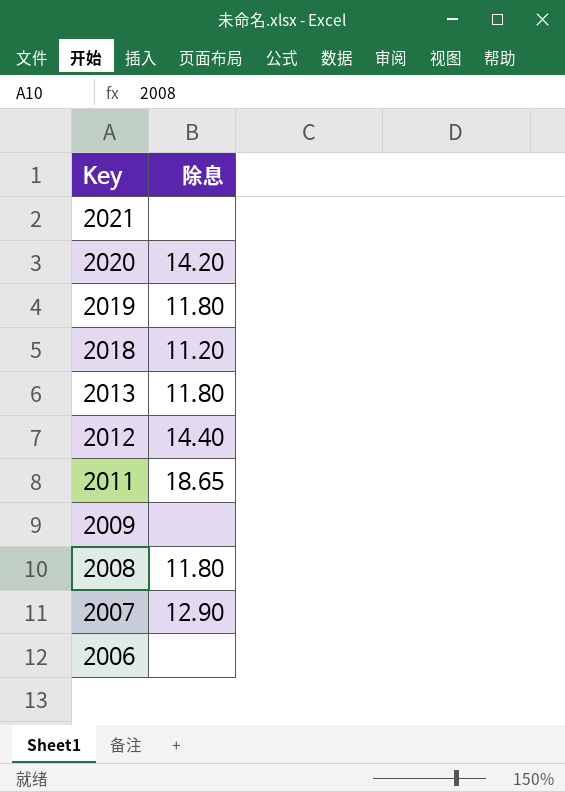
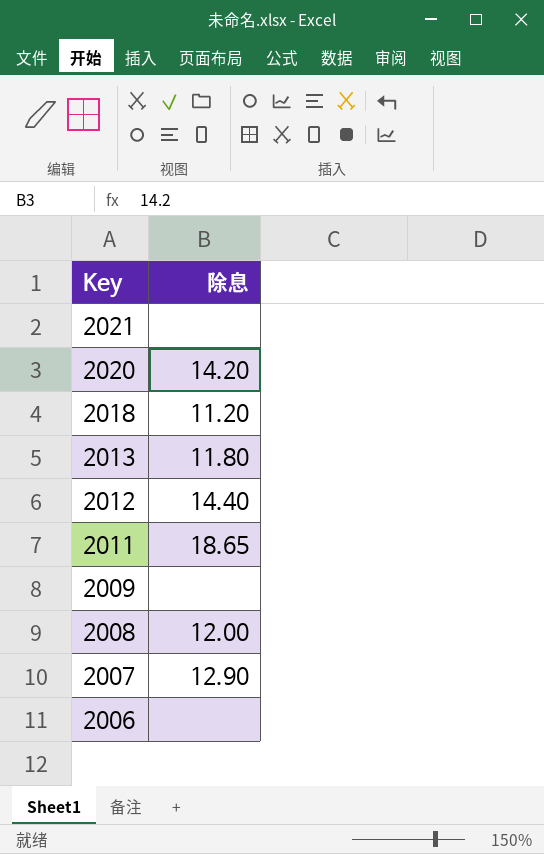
row 2019: 11.80 -> none
2008 | 除息: 11.80 -> 12.00

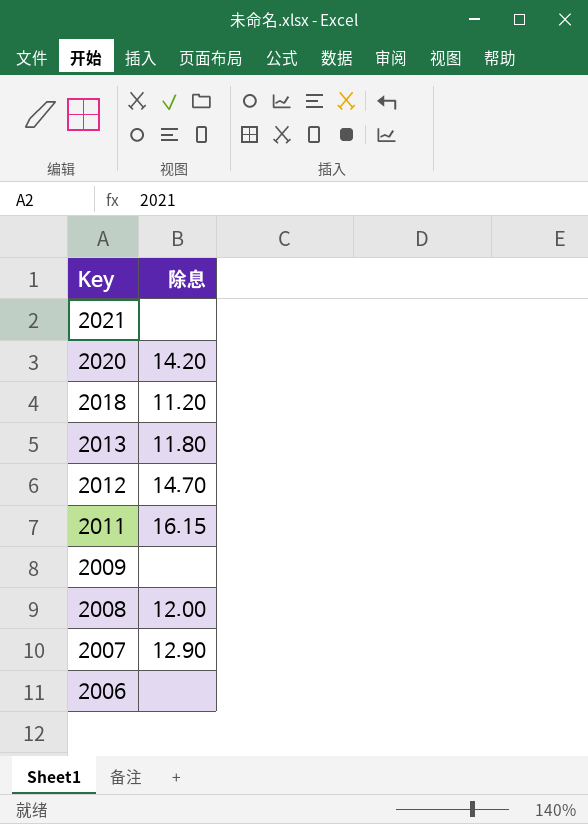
2012 | 除息: 14.40 -> 14.70
2011 | 除息: 18.65 -> 16.15

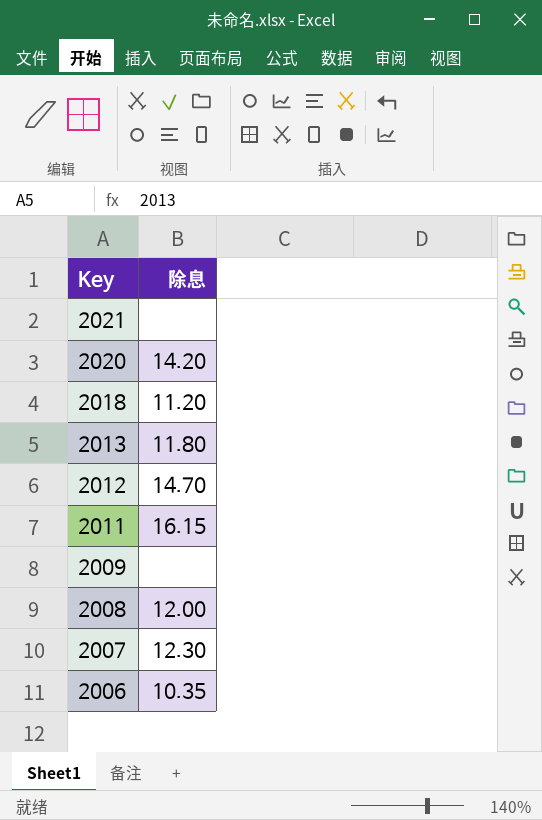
2007 | 除息: 12.90 -> 12.30
2006 | 除息: none -> 10.35

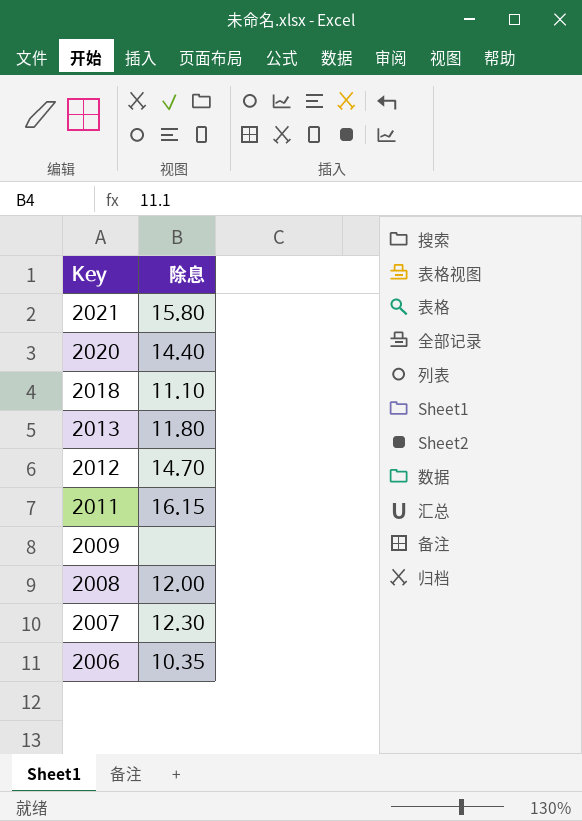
2021 | 除息: none -> 15.80
2020 | 除息: 14.20 -> 14.40
2018 | 除息: 11.20 -> 11.10

